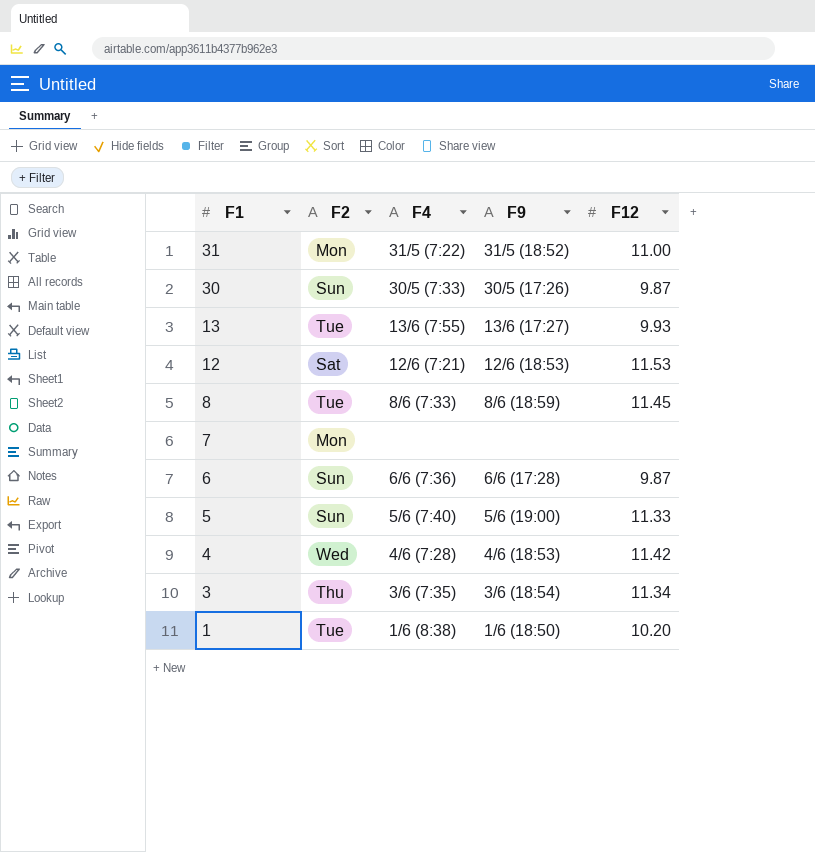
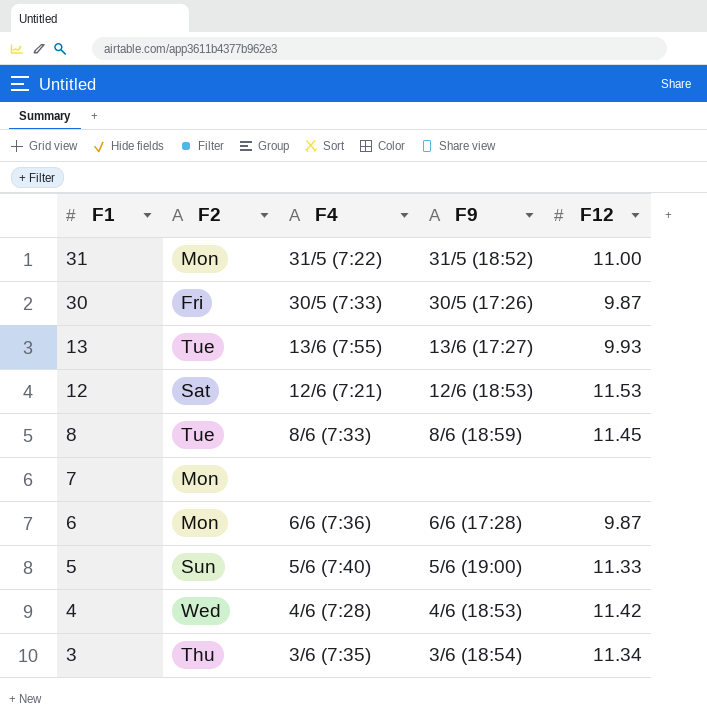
row 1: Tue | 1/6 (8:38) | 1/6 (18:50) | 10.20 -> none
30 | F2: Sun -> Fri
6 | F2: Sun -> Mon

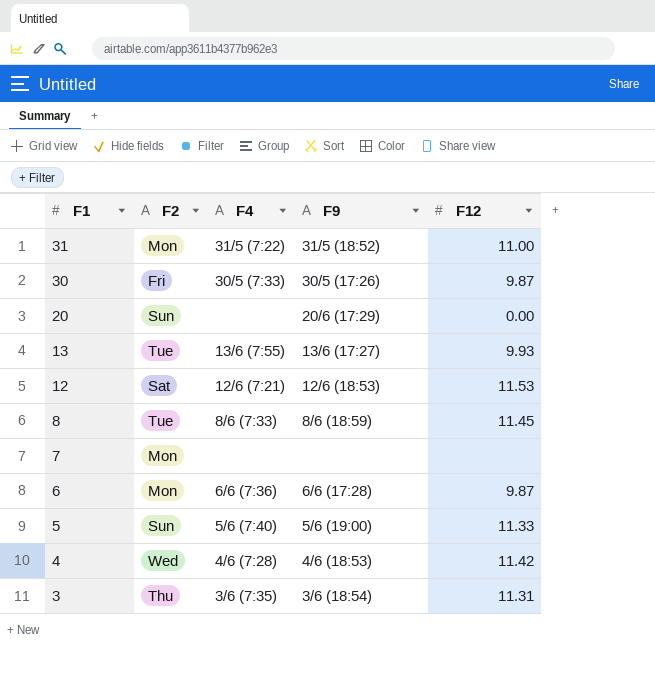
row 20: none -> Sun | none | 20/6 (17:29) | 0.00
3 | F12: 11.34 -> 11.31

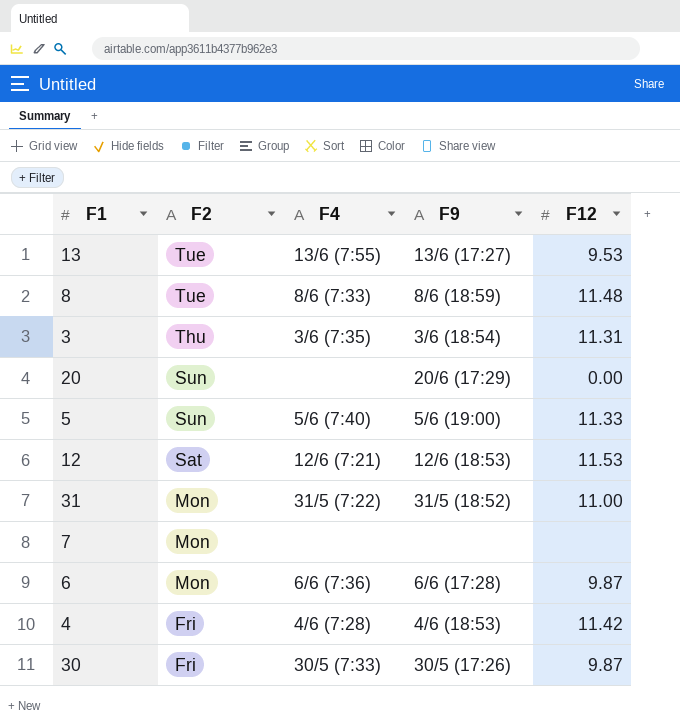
row order: F1 descending -> F2 descending
13 | F12: 9.93 -> 9.53
8 | F12: 11.45 -> 11.48
4 | F2: Wed -> Fri

